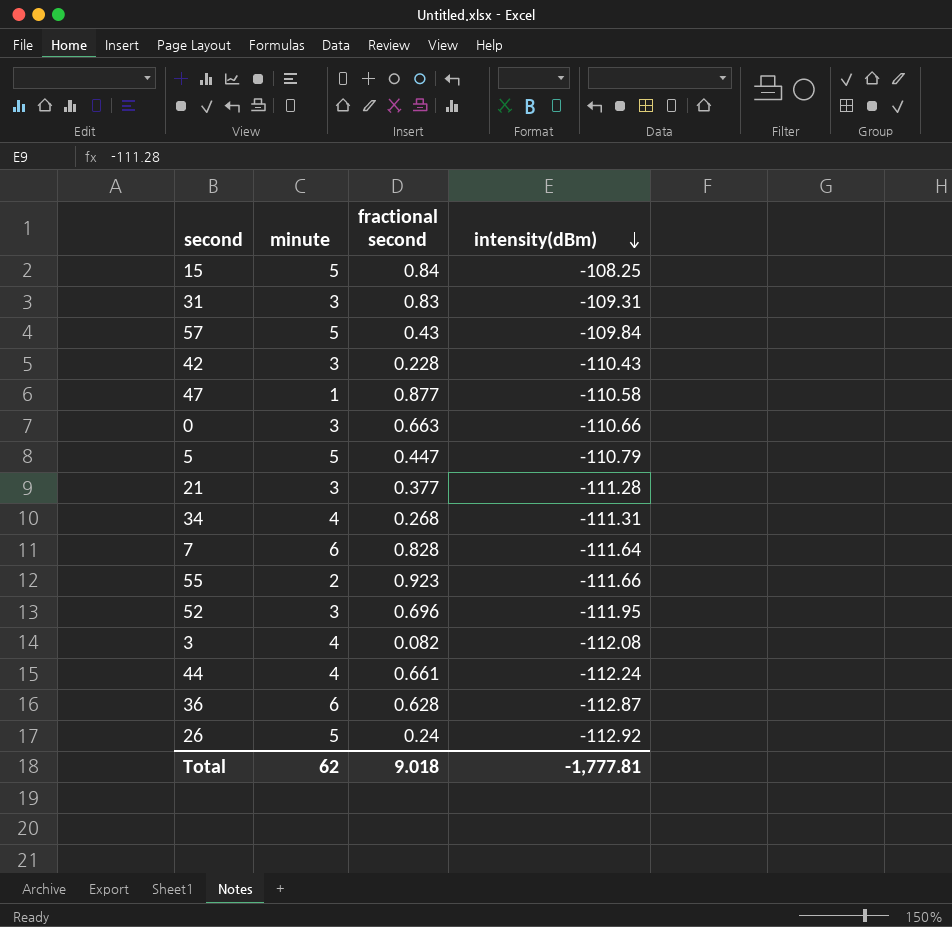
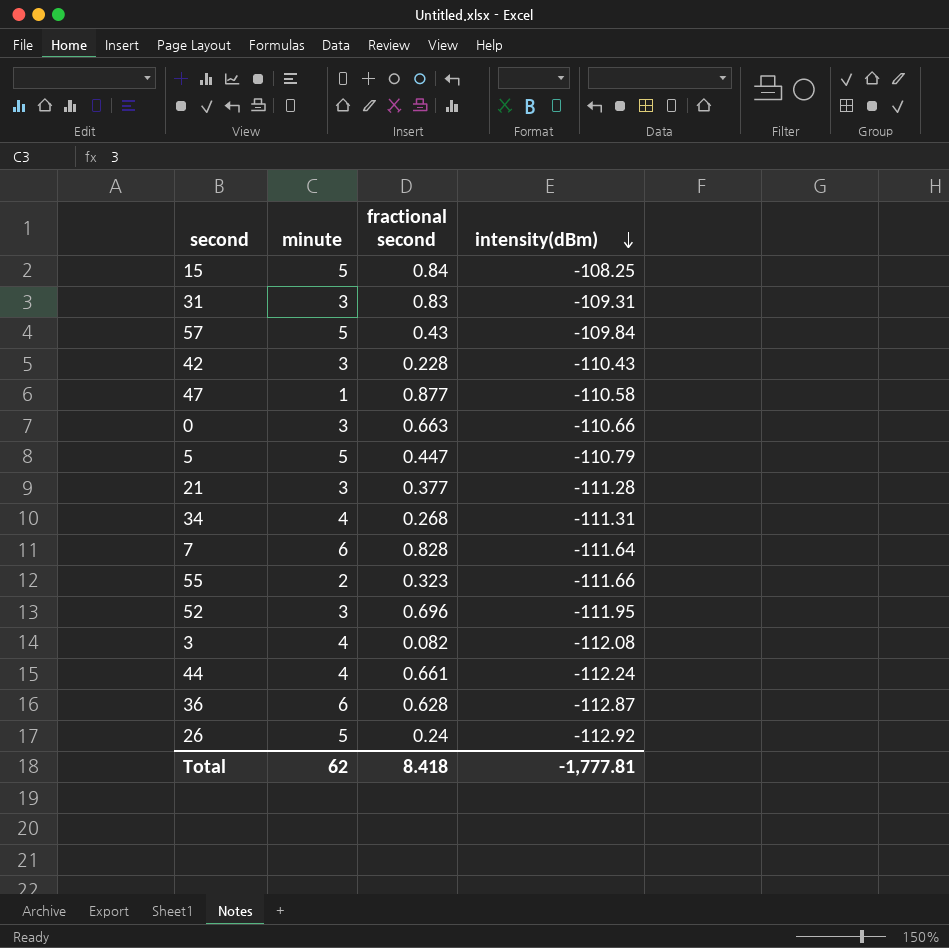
55 | fractional second: 0.923 -> 0.323
Total | fractional second: 9.018 -> 8.418

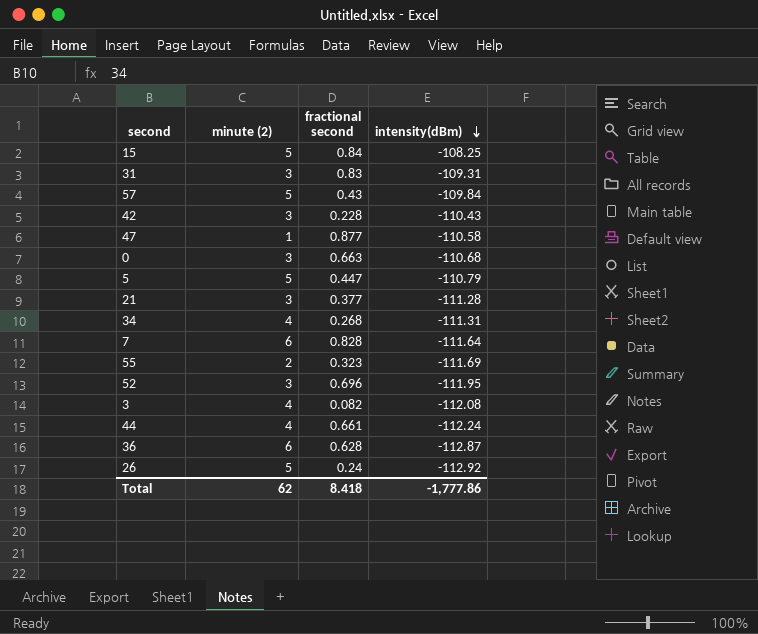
column name: minute -> minute (2)
0 | intensity(dBm): -110.66 -> -110.68
55 | intensity(dBm): -111.66 -> -111.69
Total | intensity(dBm): -1,777.81 -> -1,777.86

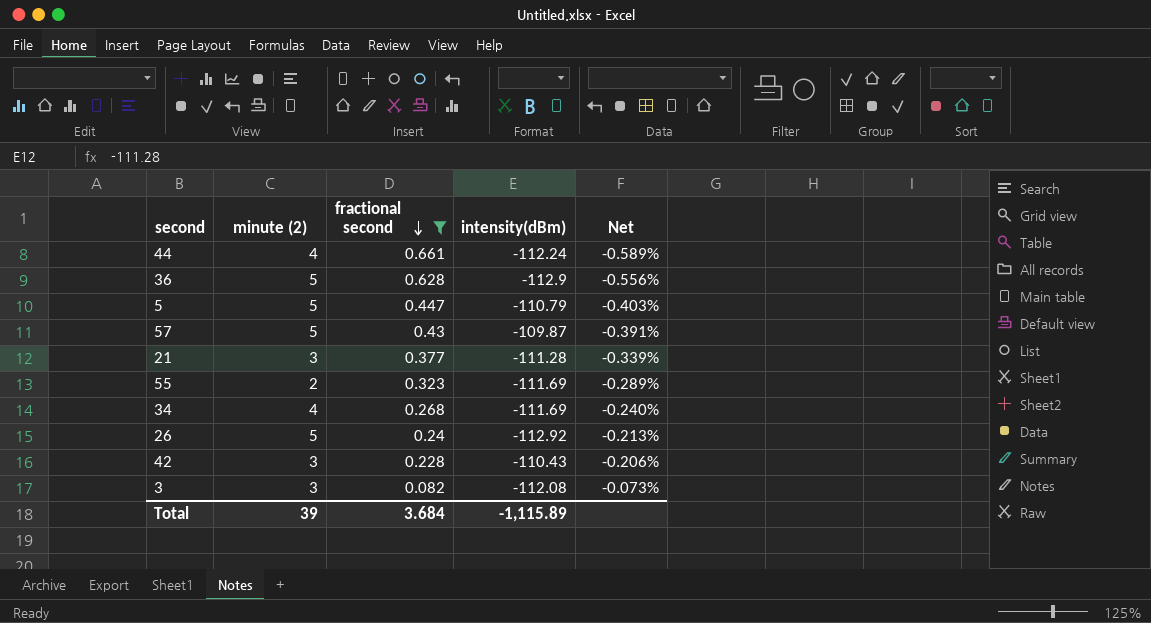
filter: none -> fractional second <= 0.661
row order: intensity(dBm) descending -> fractional second descending
column Net | formula: none -> [fractional second] / [intensity(dBm)]
36 | minute (2): 6 -> 5
36 | intensity(dBm): -112.87 -> -112.9
57 | intensity(dBm): -109.84 -> -109.87
34 | intensity(dBm): -111.31 -> -111.69
3 | minute (2): 4 -> 3
Total | minute (2): 62 -> 39
Total | fractional second: 8.418 -> 3.684
Total | intensity(dBm): -1,777.86 -> -1,115.89

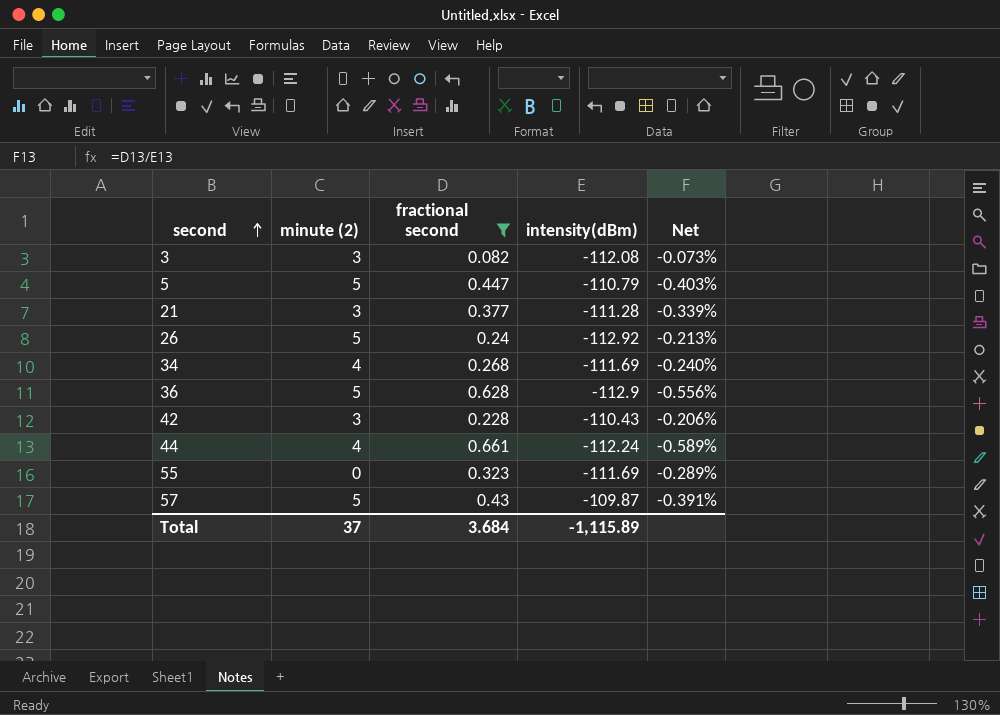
row order: fractional second descending -> second ascending
55 | minute (2): 2 -> 0
Total | minute (2): 39 -> 37

